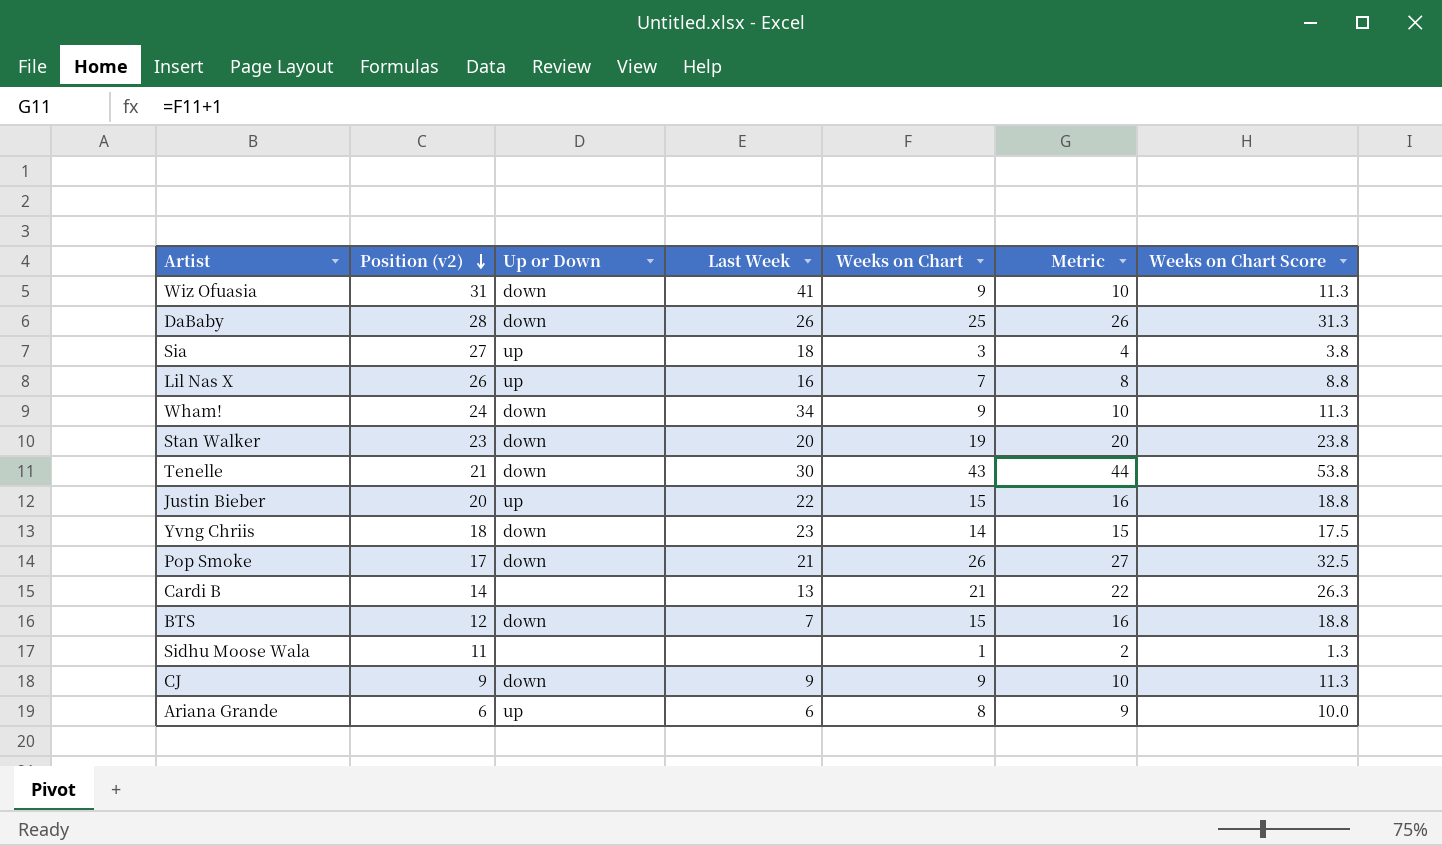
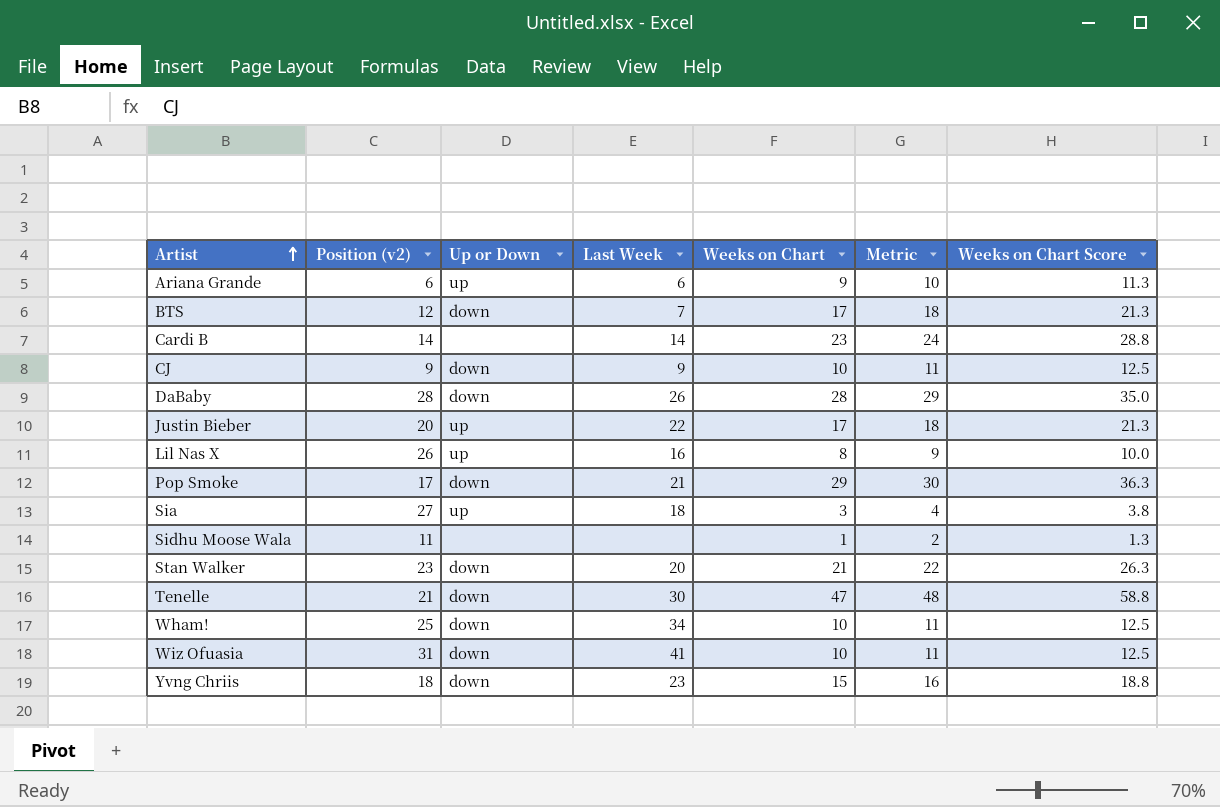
row order: Position (v2) descending -> Artist ascending
Ariana Grande | Weeks on Chart: 8 -> 9
Ariana Grande | Metric: 9 -> 10
Ariana Grande | Weeks on Chart Score: 10.0 -> 11.3
BTS | Weeks on Chart: 15 -> 17
BTS | Metric: 16 -> 18
BTS | Weeks on Chart Score: 18.8 -> 21.3
Cardi B | Last Week: 13 -> 14
Cardi B | Weeks on Chart: 21 -> 23
Cardi B | Metric: 22 -> 24
Cardi B | Weeks on Chart Score: 26.3 -> 28.8
CJ | Weeks on Chart: 9 -> 10
CJ | Metric: 10 -> 11
CJ | Weeks on Chart Score: 11.3 -> 12.5
DaBaby | Weeks on Chart: 25 -> 28
DaBaby | Metric: 26 -> 29
DaBaby | Weeks on Chart Score: 31.3 -> 35.0
Justin Bieber | Weeks on Chart: 15 -> 17
Justin Bieber | Metric: 16 -> 18
Justin Bieber | Weeks on Chart Score: 18.8 -> 21.3
Lil Nas X | Weeks on Chart: 7 -> 8
Lil Nas X | Metric: 8 -> 9
Lil Nas X | Weeks on Chart Score: 8.8 -> 10.0
Pop Smoke | Weeks on Chart: 26 -> 29
Pop Smoke | Metric: 27 -> 30
Pop Smoke | Weeks on Chart Score: 32.5 -> 36.3
Stan Walker | Weeks on Chart: 19 -> 21
Stan Walker | Metric: 20 -> 22
Stan Walker | Weeks on Chart Score: 23.8 -> 26.3
Tenelle | Weeks on Chart: 43 -> 47
Tenelle | Metric: 44 -> 48
Tenelle | Weeks on Chart Score: 53.8 -> 58.8
Wham! | Position (v2): 24 -> 25
Wham! | Weeks on Chart: 9 -> 10
Wham! | Metric: 10 -> 11
Wham! | Weeks on Chart Score: 11.3 -> 12.5
Wiz Ofuasia | Weeks on Chart: 9 -> 10
Wiz Ofuasia | Metric: 10 -> 11
Wiz Ofuasia | Weeks on Chart Score: 11.3 -> 12.5
Yvng Chriis | Weeks on Chart: 14 -> 15
Yvng Chriis | Metric: 15 -> 16
Yvng Chriis | Weeks on Chart Score: 17.5 -> 18.8

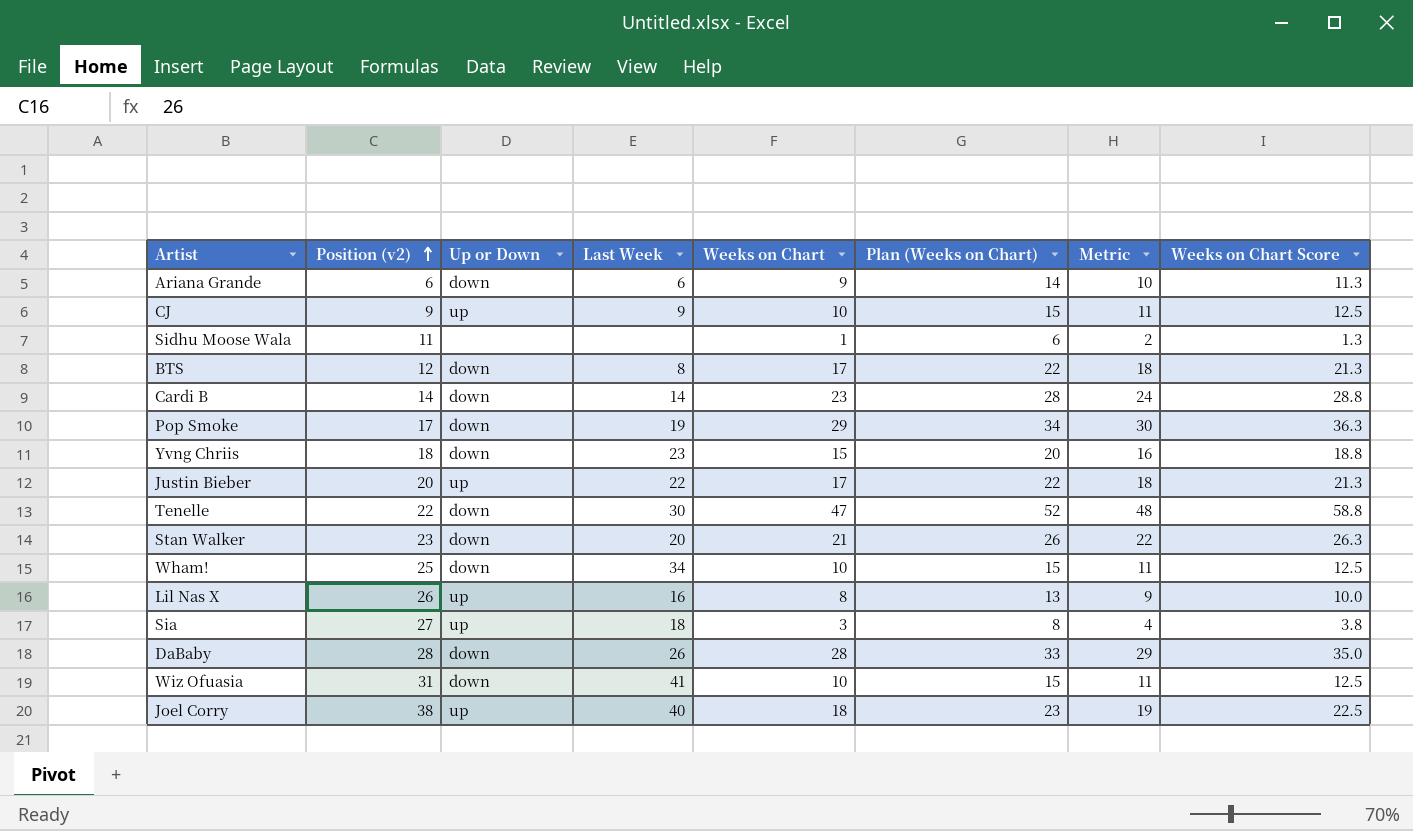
row order: Artist ascending -> Position (v2) ascending
column Plan (Weeks on Chart) | formula: none -> [Weeks on Chart] + 5
Ariana Grande | Up or Down: up -> down
CJ | Up or Down: down -> up
BTS | Last Week: 7 -> 8
Cardi B | Up or Down: none -> down
Pop Smoke | Last Week: 21 -> 19
Tenelle | Position (v2): 21 -> 22
row Joel Corry: none -> 38 | up | 40 | 18 | 23 | 19 | 22.5

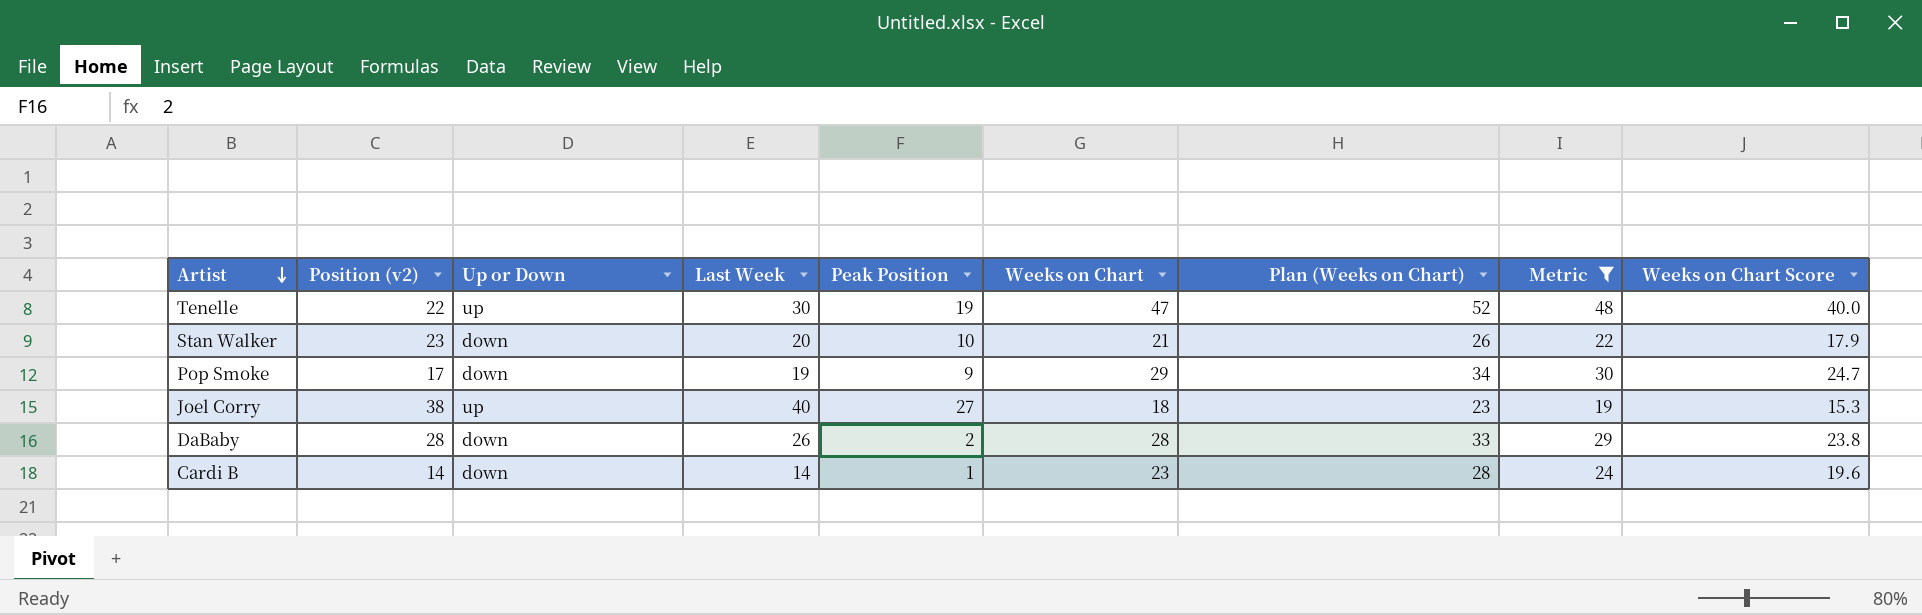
filter: none -> Metric >= 19
row order: Position (v2) ascending -> Artist descending
column Peak Position | position: none -> 5
column Weeks on Chart Score | formula: [Weeks on Chart] * 1.25 -> [Weeks on Chart] * 0.85
Tenelle | Up or Down: down -> up

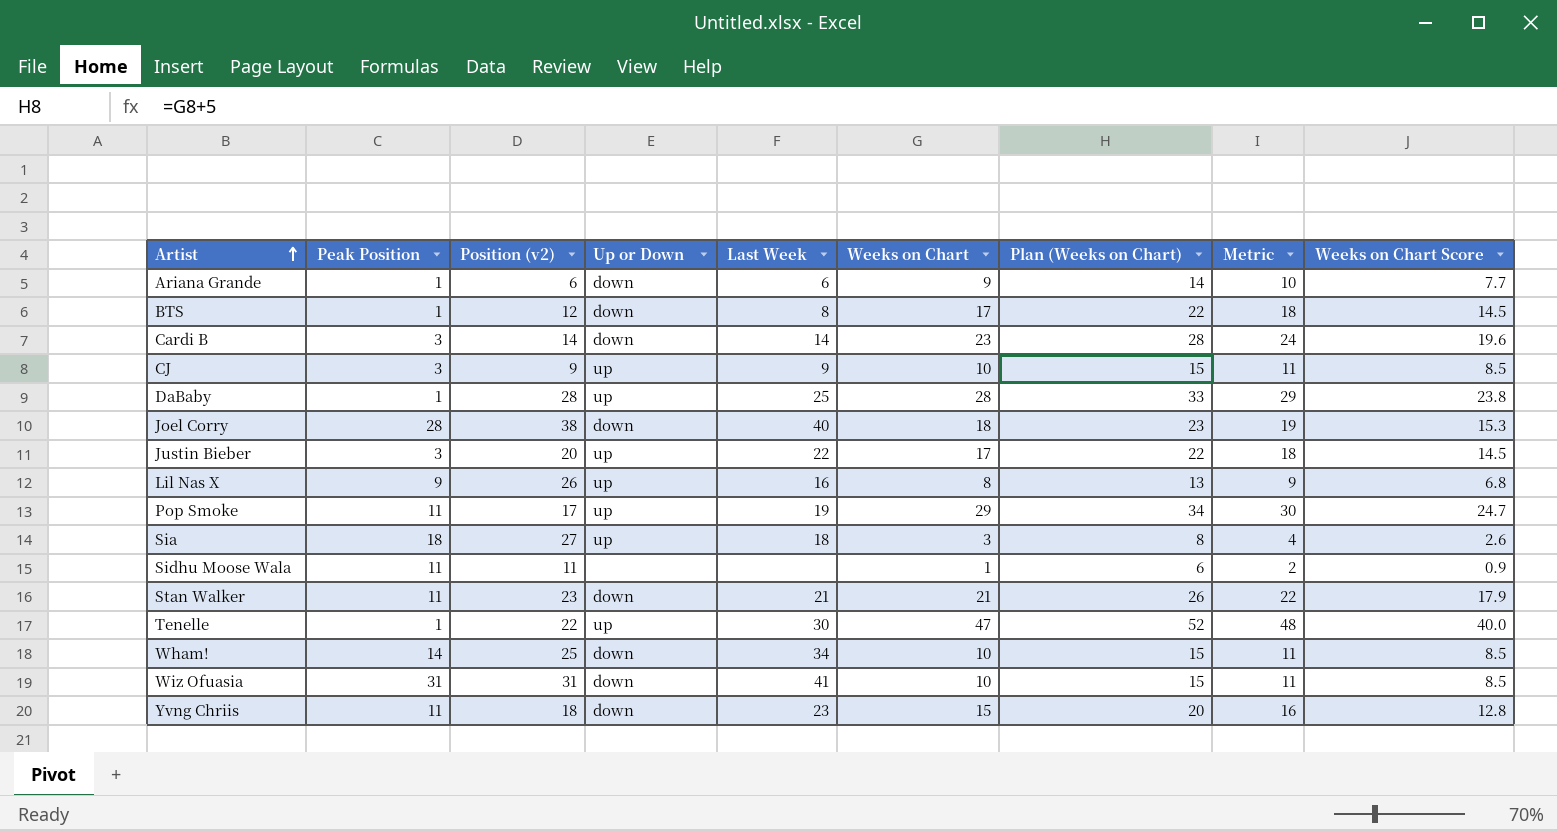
filter: Metric >= 19 -> none
row order: Artist descending -> Artist ascending
column Peak Position | position: 5 -> 2
Cardi B | Peak Position: 1 -> 3
DaBaby | Peak Position: 2 -> 1
DaBaby | Up or Down: down -> up
DaBaby | Last Week: 26 -> 25
Joel Corry | Peak Position: 27 -> 28
Joel Corry | Up or Down: up -> down
Pop Smoke | Peak Position: 9 -> 11
Pop Smoke | Up or Down: down -> up
Stan Walker | Peak Position: 10 -> 11
Stan Walker | Last Week: 20 -> 21
Tenelle | Peak Position: 19 -> 1

